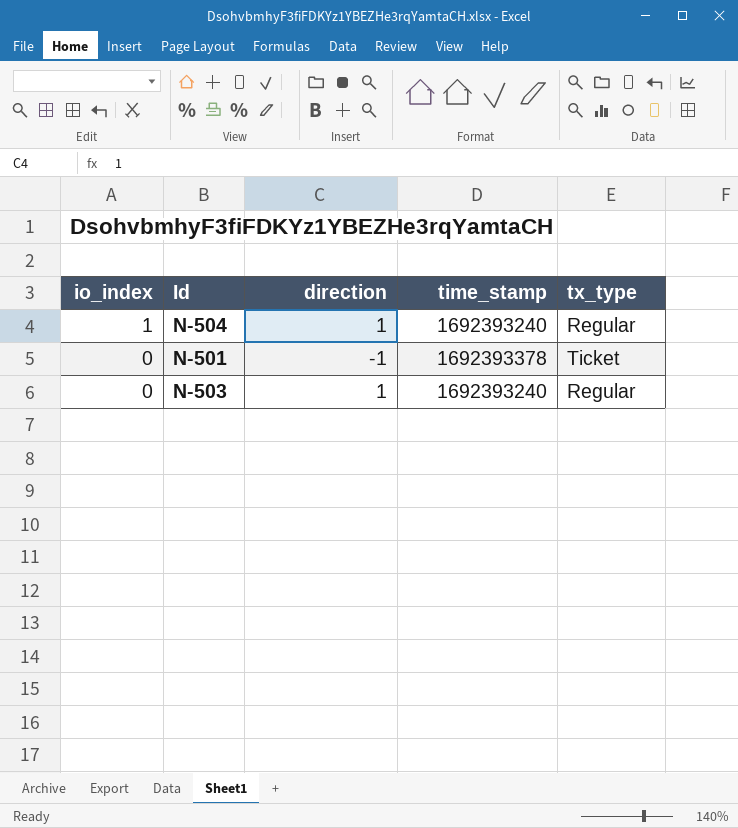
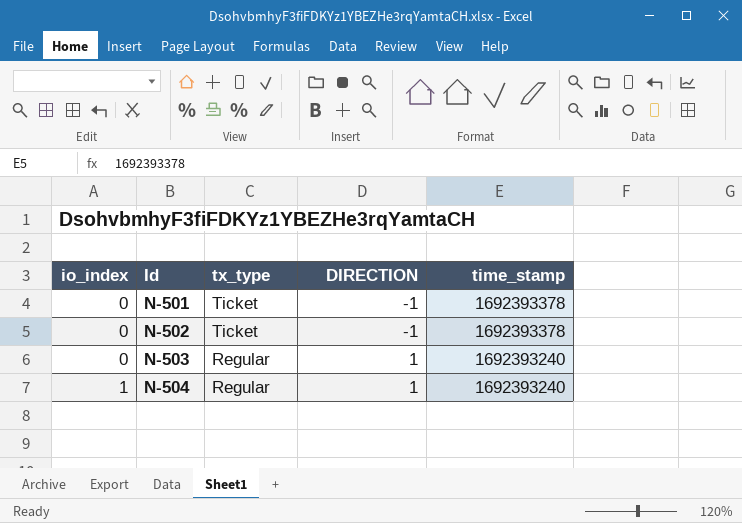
row order: io_index descending -> io_index ascending
column tx_type | position: 5 -> 3
column name: direction -> DIRECTION
row N-502: none -> 0 | Ticket | -1 | 1692393378

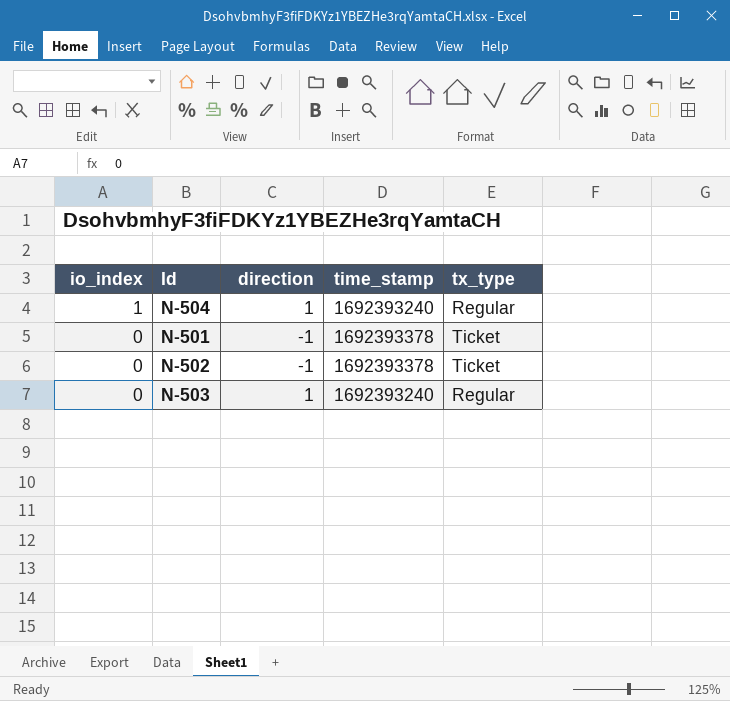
row order: io_index ascending -> io_index descending
column name: DIRECTION -> direction
column tx_type | position: 3 -> 5

